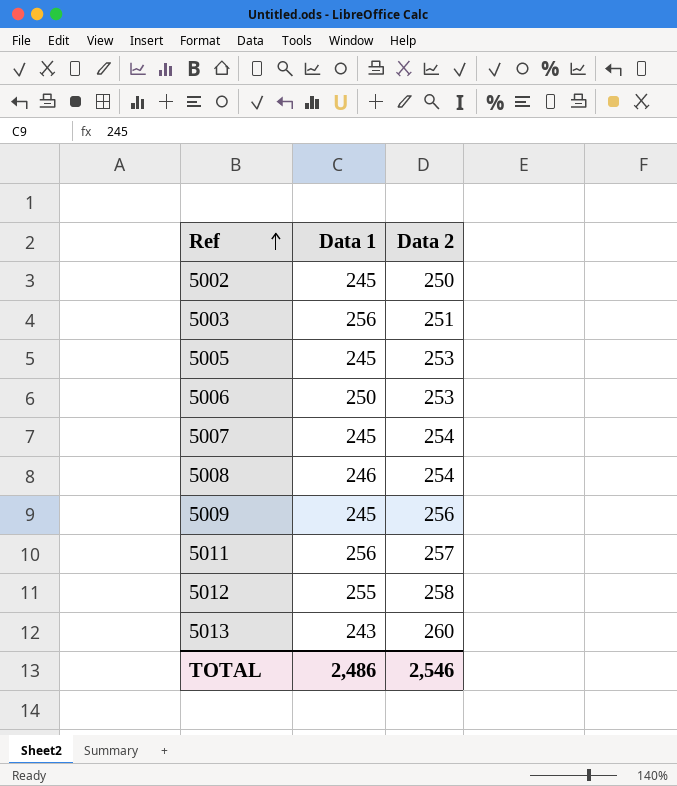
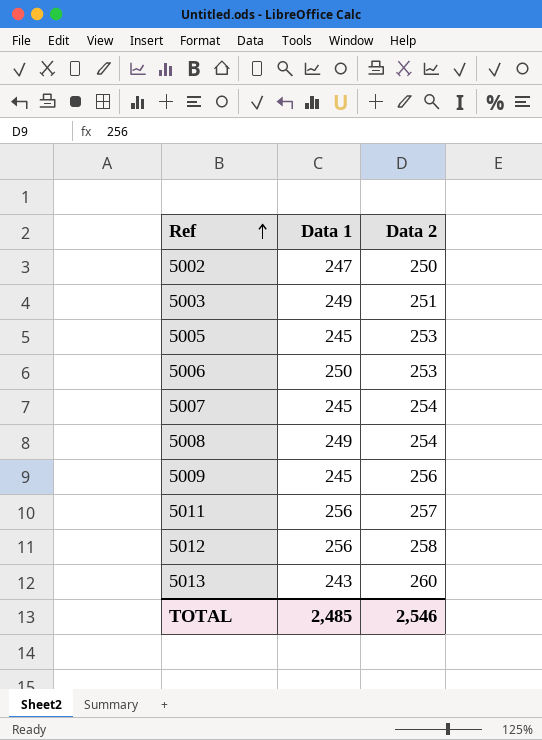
5002 | Data 1: 245 -> 247
5003 | Data 1: 256 -> 249
5008 | Data 1: 246 -> 249
5012 | Data 1: 255 -> 256
TOTAL | Data 1: 2,486 -> 2,485

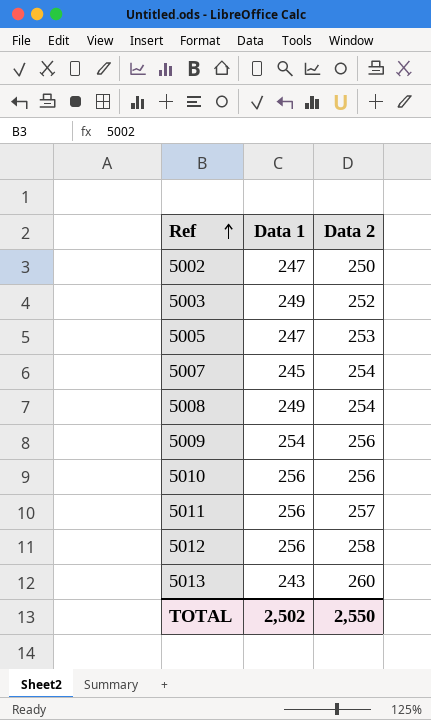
row 5006: 250 | 253 -> none
5003 | Data 2: 251 -> 252
5005 | Data 1: 245 -> 247
5009 | Data 1: 245 -> 254
row 5010: none -> 256 | 256
TOTAL | Data 1: 2,485 -> 2,502
TOTAL | Data 2: 2,546 -> 2,550

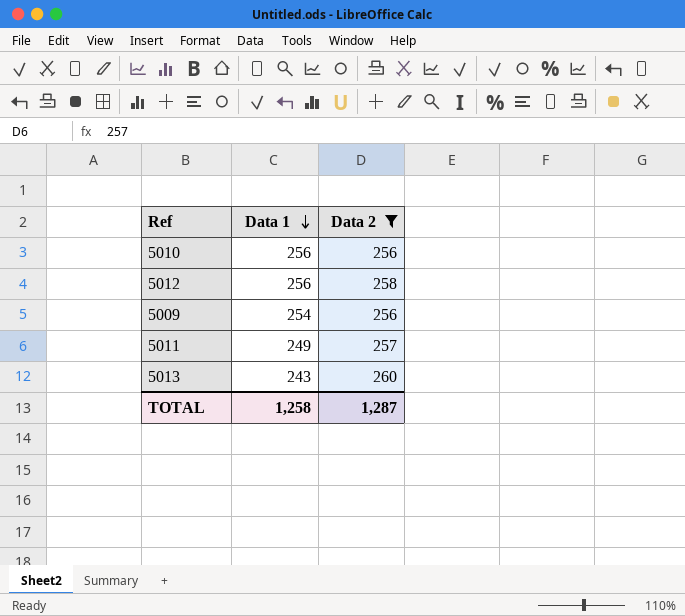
filter: none -> Data 2 >= 256
row order: Ref ascending -> Data 1 descending
5011 | Data 1: 256 -> 249
TOTAL | Data 1: 2,502 -> 1,258
TOTAL | Data 2: 2,550 -> 1,287

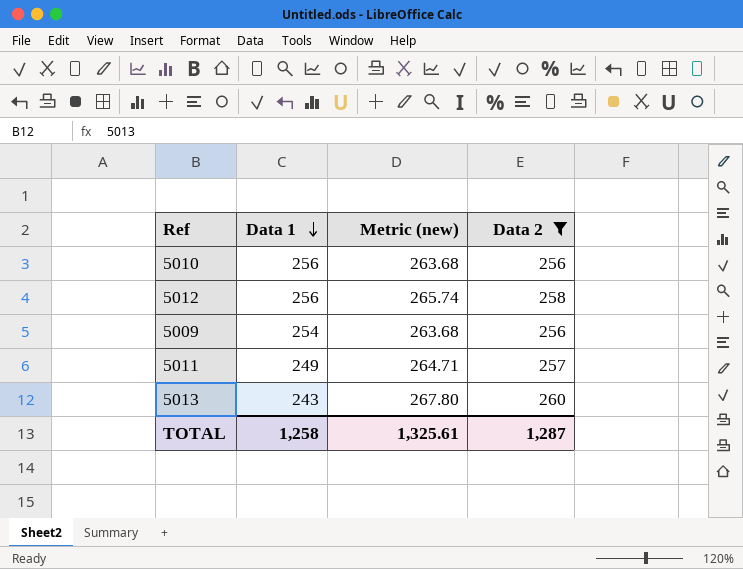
column Metric (new) | formula: none -> [Data 2] * 1.03

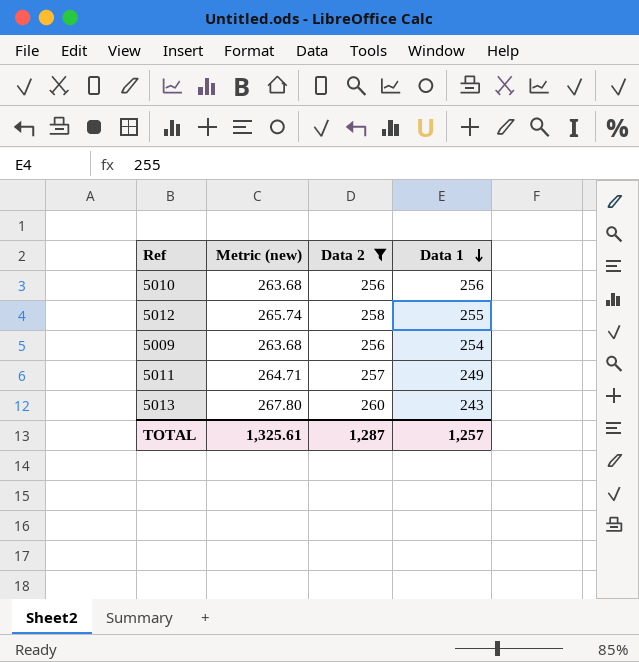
column Data 1 | position: 2 -> 4
5012 | Data 1: 256 -> 255
TOTAL | Data 1: 1,258 -> 1,257

